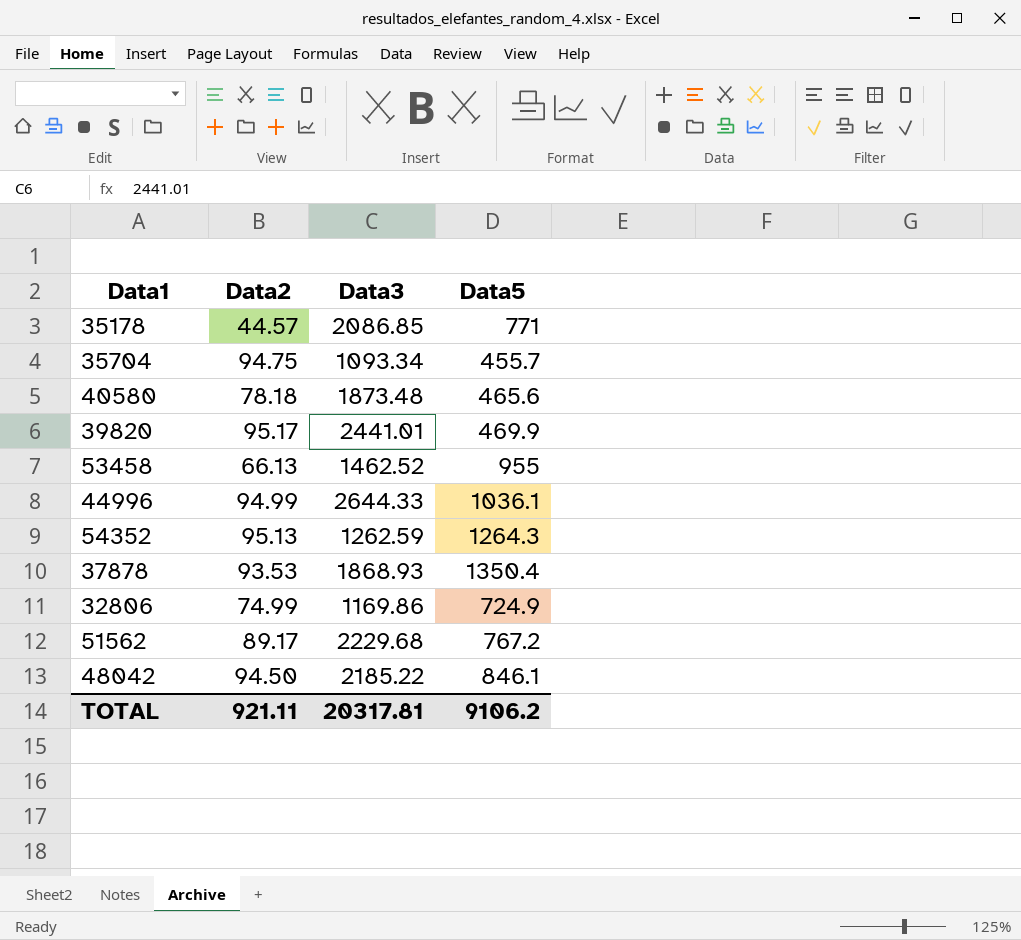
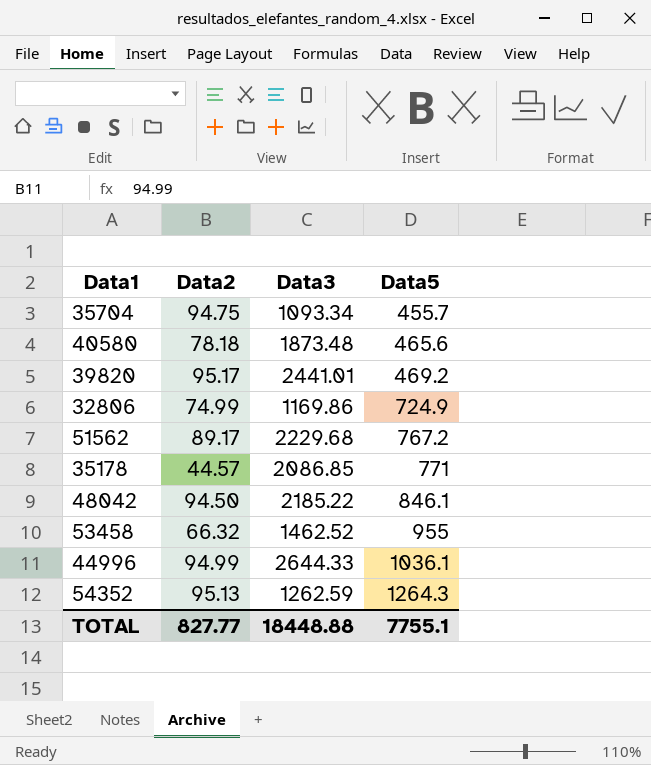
row order: none -> Data5 ascending
row 37878: 93.53 | 1868.93 | 1350.4 -> none
39820 | Data5: 469.9 -> 469.2
53458 | Data2: 66.13 -> 66.32
TOTAL | Data2: 921.11 -> 827.77
TOTAL | Data3: 20317.81 -> 18448.88
TOTAL | Data5: 9106.2 -> 7755.1

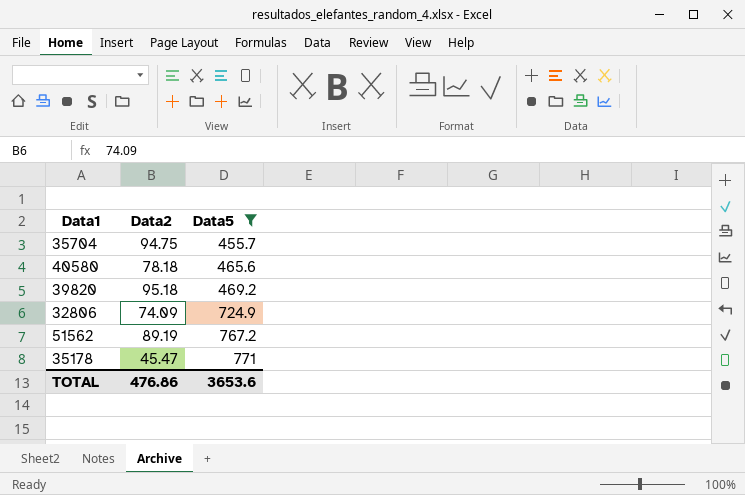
filter: none -> Data5 <= 771
column Data3 | position: 3 -> none
39820 | Data2: 95.17 -> 95.18
32806 | Data2: 74.99 -> 74.09
51562 | Data2: 89.17 -> 89.19
35178 | Data2: 44.57 -> 45.47
TOTAL | Data2: 827.77 -> 476.86
TOTAL | Data5: 7755.1 -> 3653.6

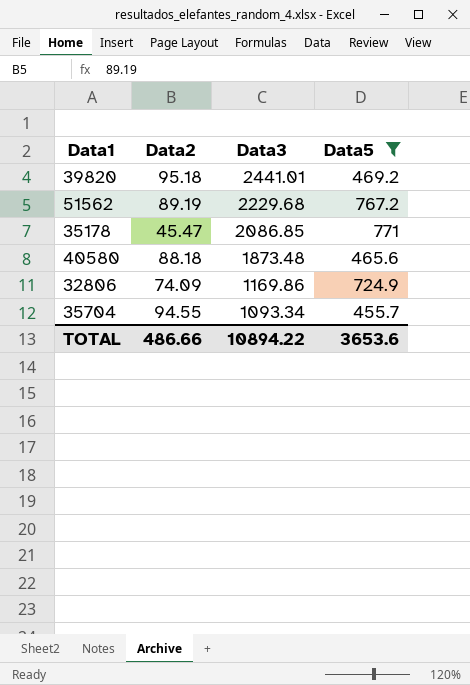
row order: Data5 ascending -> Data3 descending
column Data3 | position: none -> 3
40580 | Data2: 78.18 -> 88.18
35704 | Data2: 94.75 -> 94.55
TOTAL | Data2: 476.86 -> 486.66

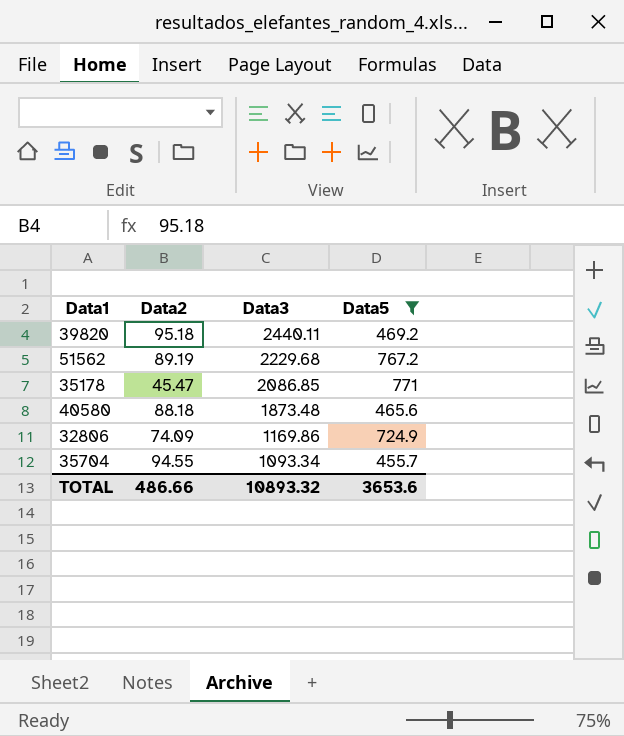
39820 | Data3: 2441.01 -> 2440.11
TOTAL | Data3: 10894.22 -> 10893.32

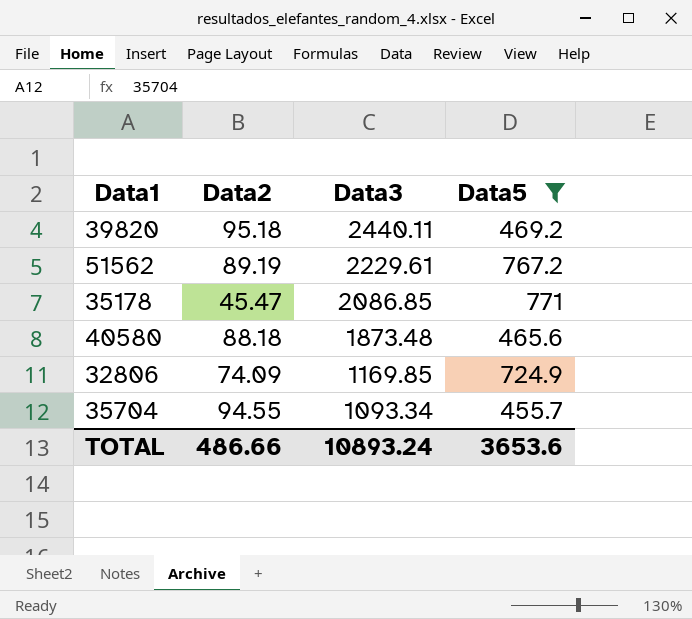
51562 | Data3: 2229.68 -> 2229.61
32806 | Data3: 1169.86 -> 1169.85
TOTAL | Data3: 10893.32 -> 10893.24

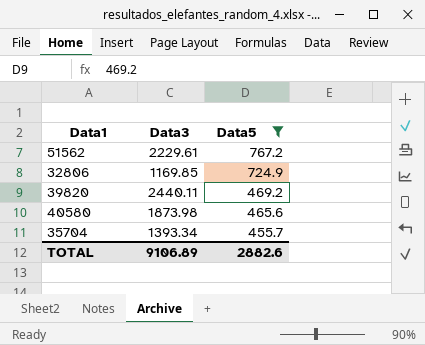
row order: Data3 descending -> Data5 descending
column Data2 | position: 2 -> none
row 35178: 45.47 | 2086.85 | 771 -> none
40580 | Data3: 1873.48 -> 1873.98
35704 | Data3: 1093.34 -> 1393.34
TOTAL | Data3: 10893.24 -> 9106.89
TOTAL | Data5: 3653.6 -> 2882.6

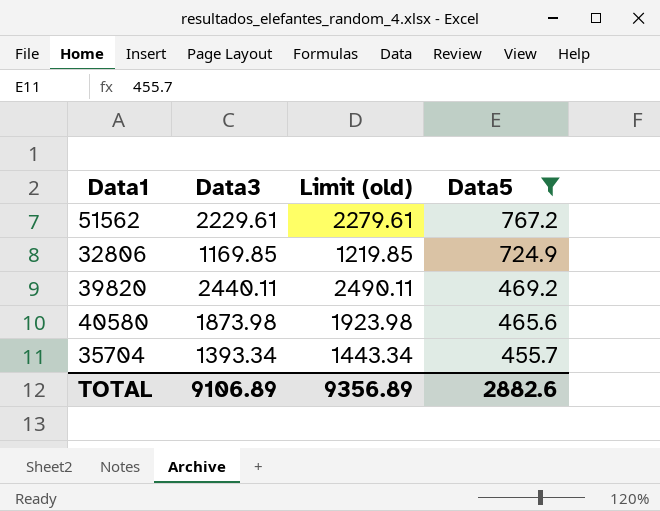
column Limit (old) | formula: none -> [Data3] + 50

